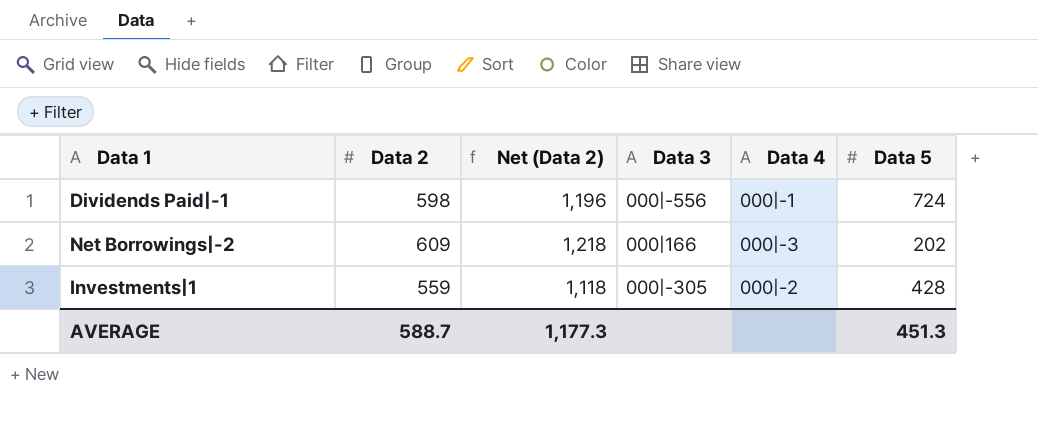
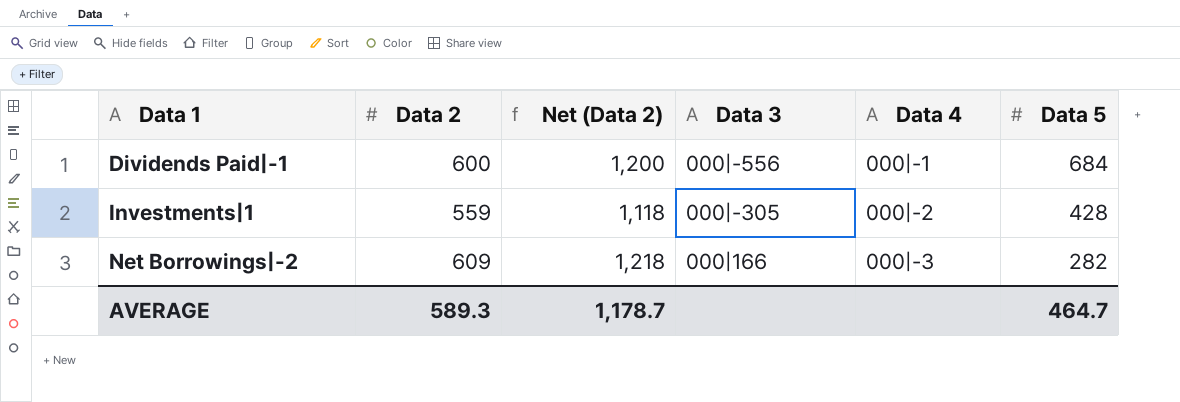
row order: none -> Data 1 ascending
Dividends Paid|-1 | Data 2: 598 -> 600
Dividends Paid|-1 | Net (Data 2): 1,196 -> 1,200
Dividends Paid|-1 | Data 5: 724 -> 684
Net Borrowings|-2 | Data 5: 202 -> 282
AVERAGE | Data 2: 588.7 -> 589.3
AVERAGE | Net (Data 2): 1,177.3 -> 1,178.7
AVERAGE | Data 5: 451.3 -> 464.7

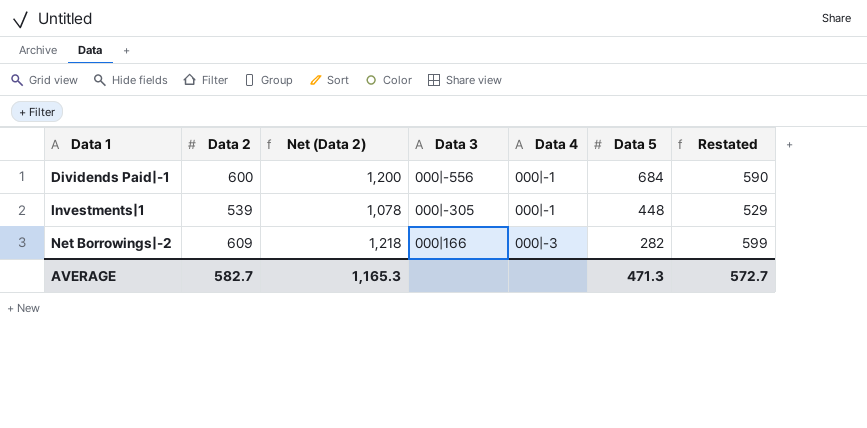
column Restated | formula: none -> [Data 2] - 10
Investments|1 | Data 2: 559 -> 539
Investments|1 | Net (Data 2): 1,118 -> 1,078
Investments|1 | Data 4: 000|-2 -> 000|-1
Investments|1 | Data 5: 428 -> 448
AVERAGE | Data 2: 589.3 -> 582.7
AVERAGE | Net (Data 2): 1,178.7 -> 1,165.3
AVERAGE | Data 5: 464.7 -> 471.3

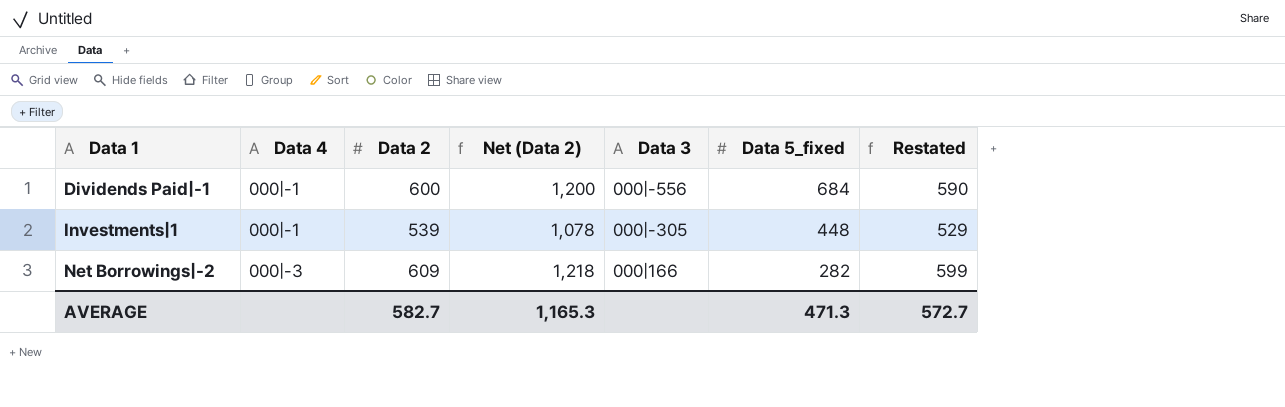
column Data 4 | position: 5 -> 2
column name: Data 5 -> Data 5_fixed

